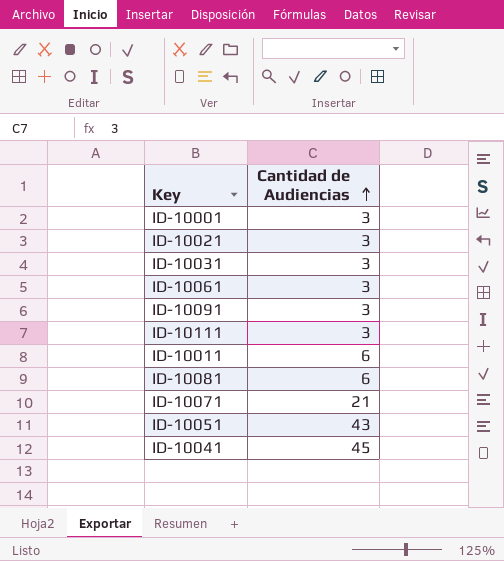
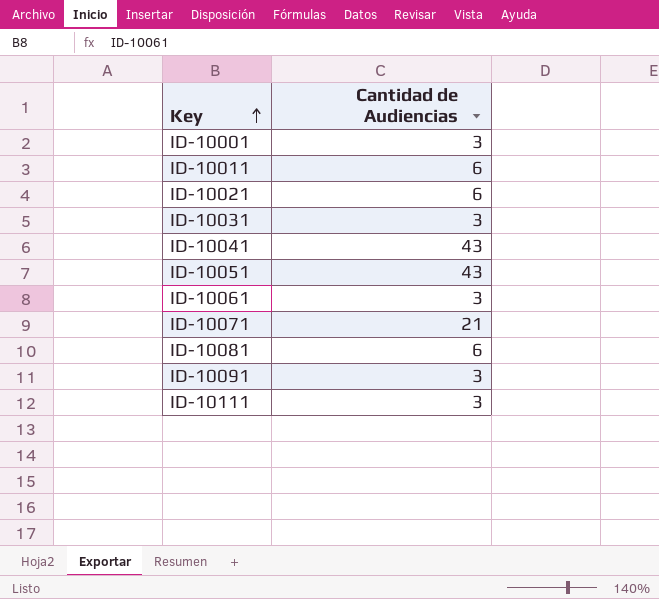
row order: Cantidad de Audiencias ascending -> Key ascending
ID-10021 | Cantidad de Audiencias: 3 -> 6
ID-10041 | Cantidad de Audiencias: 45 -> 43

